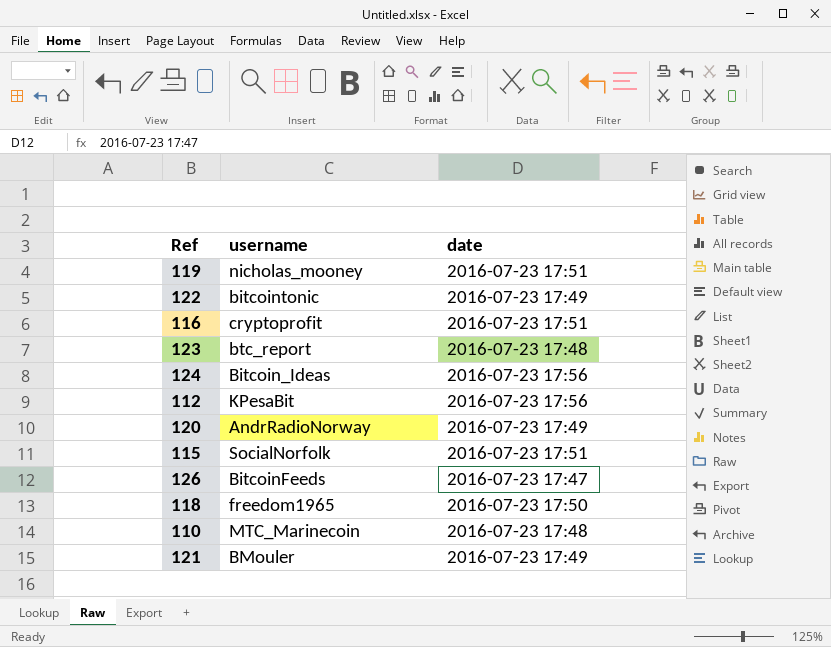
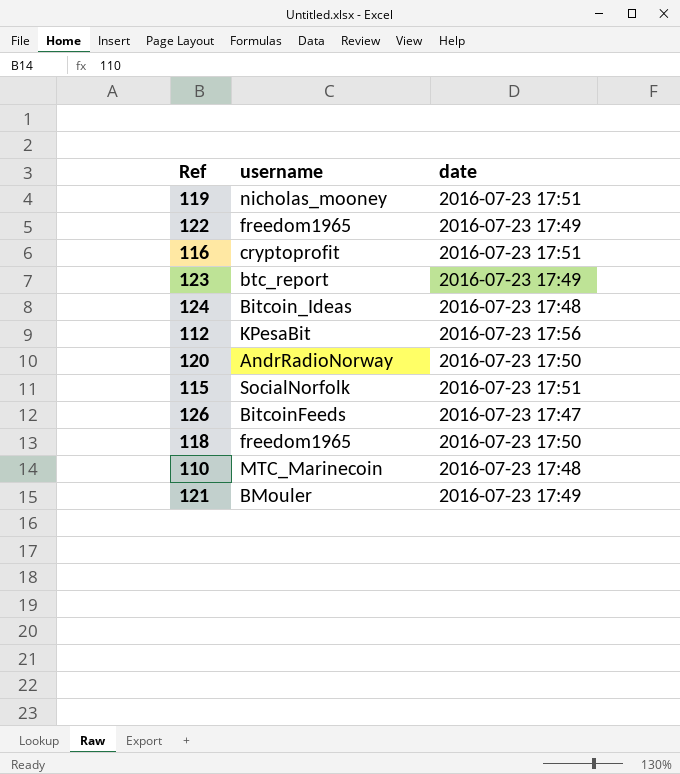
122 | username: bitcointonic -> freedom1965
123 | date: 2016-07-23 17:48 -> 2016-07-23 17:49
124 | date: 2016-07-23 17:56 -> 2016-07-23 17:48
120 | date: 2016-07-23 17:49 -> 2016-07-23 17:50

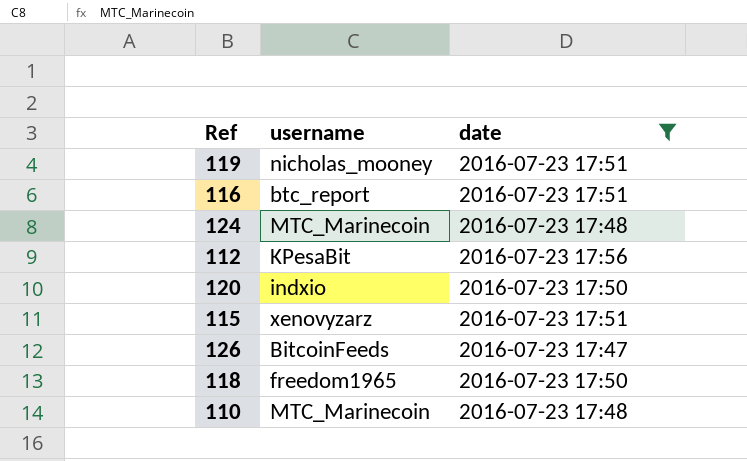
filter: none -> date != 2016-07-23 17:49
116 | username: cryptoprofit -> btc_report
124 | username: Bitcoin_Ideas -> MTC_Marinecoin
120 | username: AndrRadioNorway -> indxio
115 | username: SocialNorfolk -> xenovyzarz

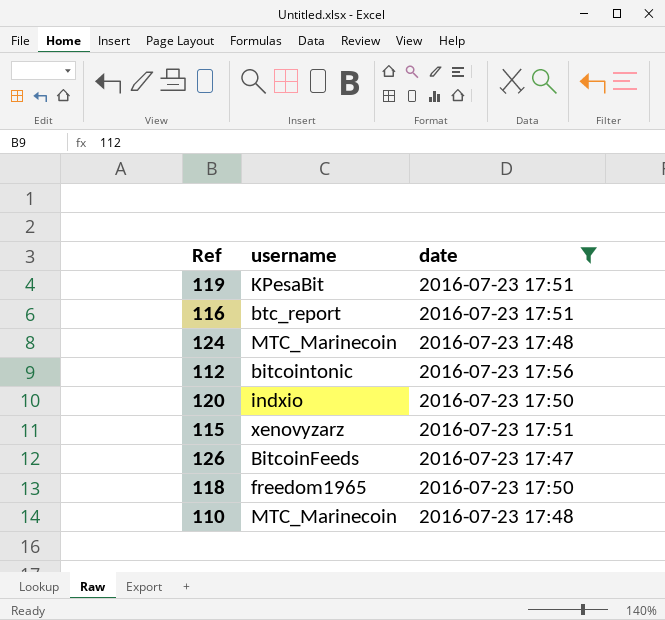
119 | username: nicholas_mooney -> KPesaBit
112 | username: KPesaBit -> bitcointonic

